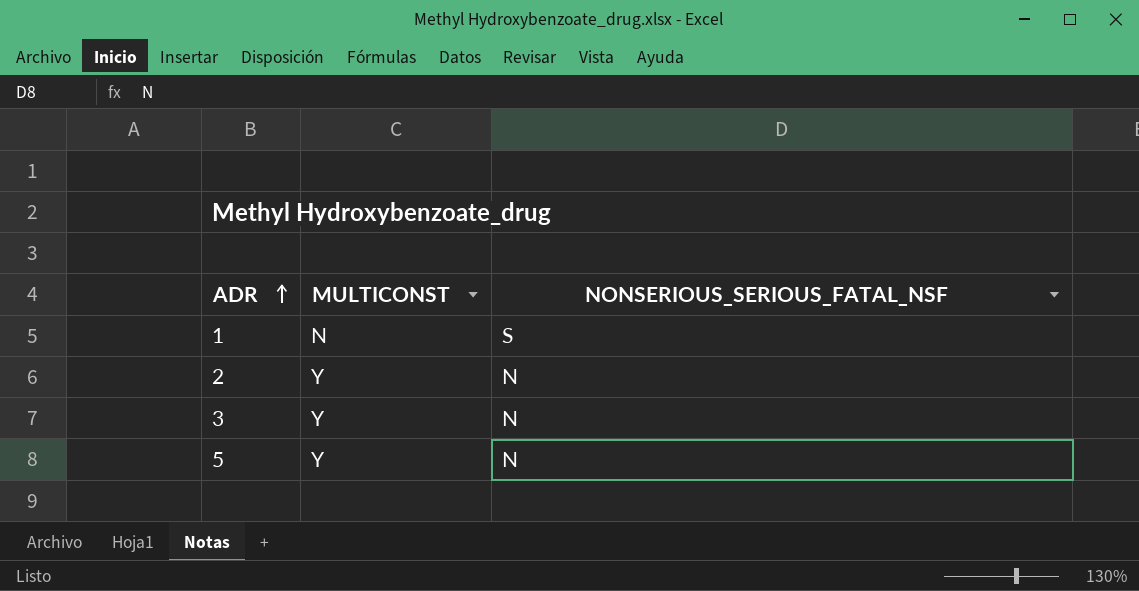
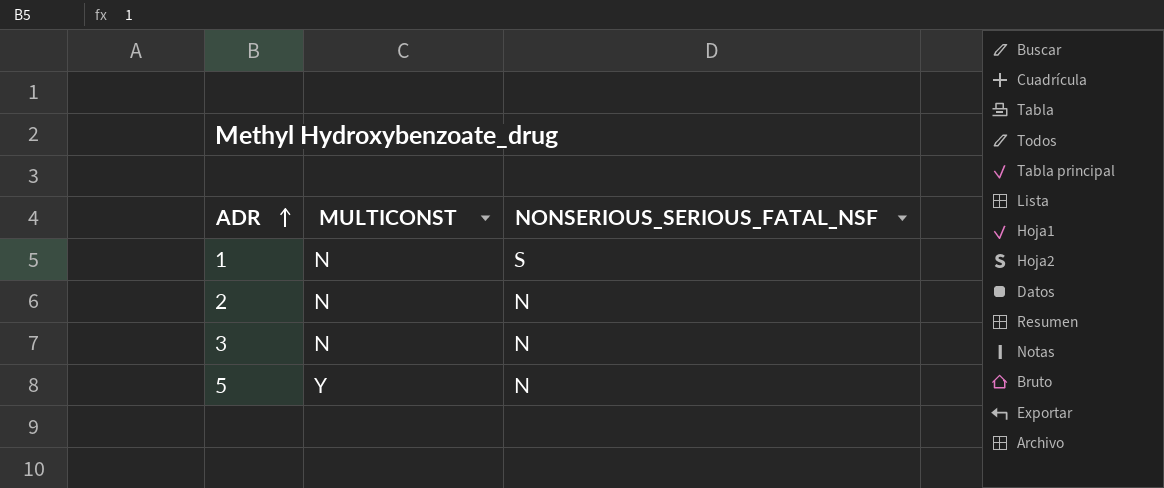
2 | MULTICONST: Y -> N
3 | MULTICONST: Y -> N

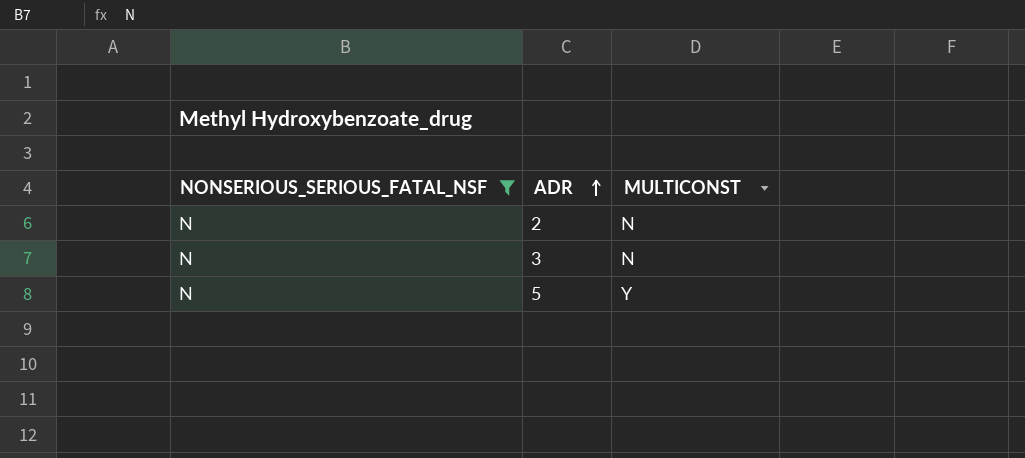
filter: none -> NONSERIOUS_SERIOUS_FATAL_NSF = N
column NONSERIOUS_SERIOUS_FATAL_NSF | position: 3 -> 1

